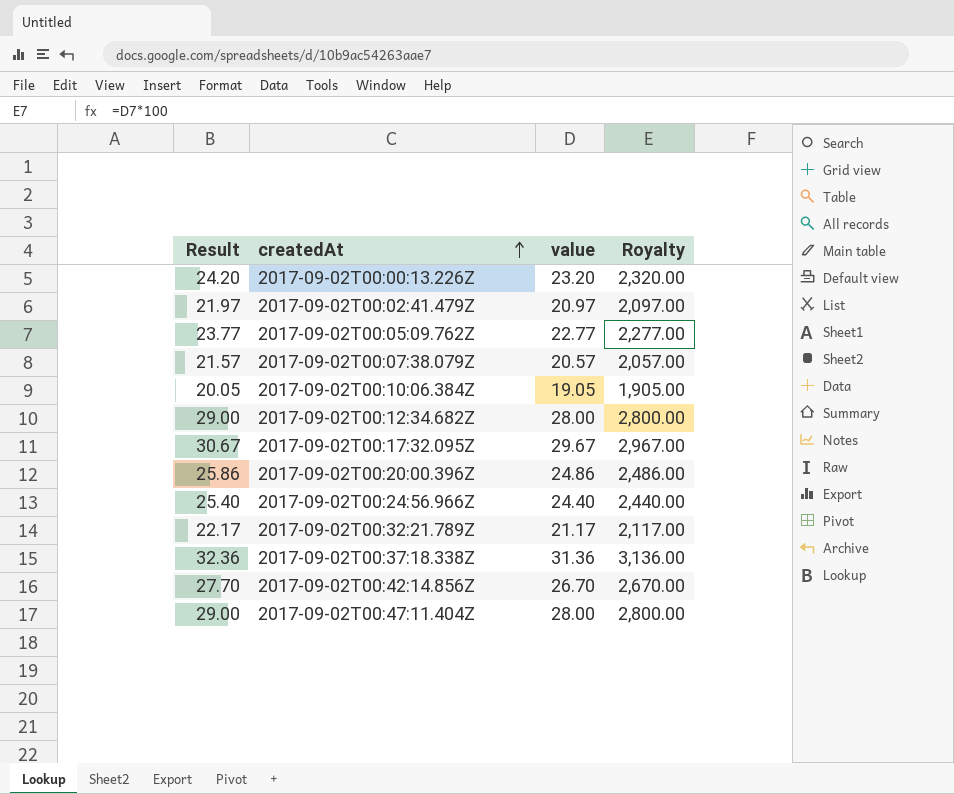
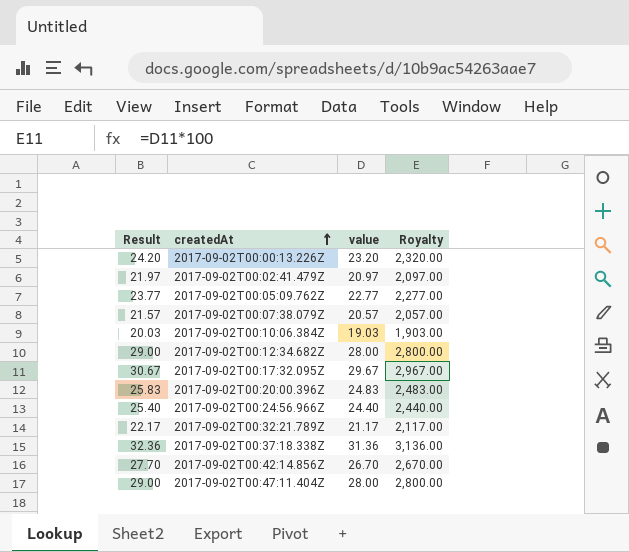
2017-09-02T00:10:06.384Z | Result: 20.05 -> 20.03
2017-09-02T00:10:06.384Z | value: 19.05 -> 19.03
2017-09-02T00:10:06.384Z | Royalty: 1,905.00 -> 1,903.00
2017-09-02T00:20:00.396Z | Result: 25.86 -> 25.83
2017-09-02T00:20:00.396Z | value: 24.86 -> 24.83
2017-09-02T00:20:00.396Z | Royalty: 2,486.00 -> 2,483.00

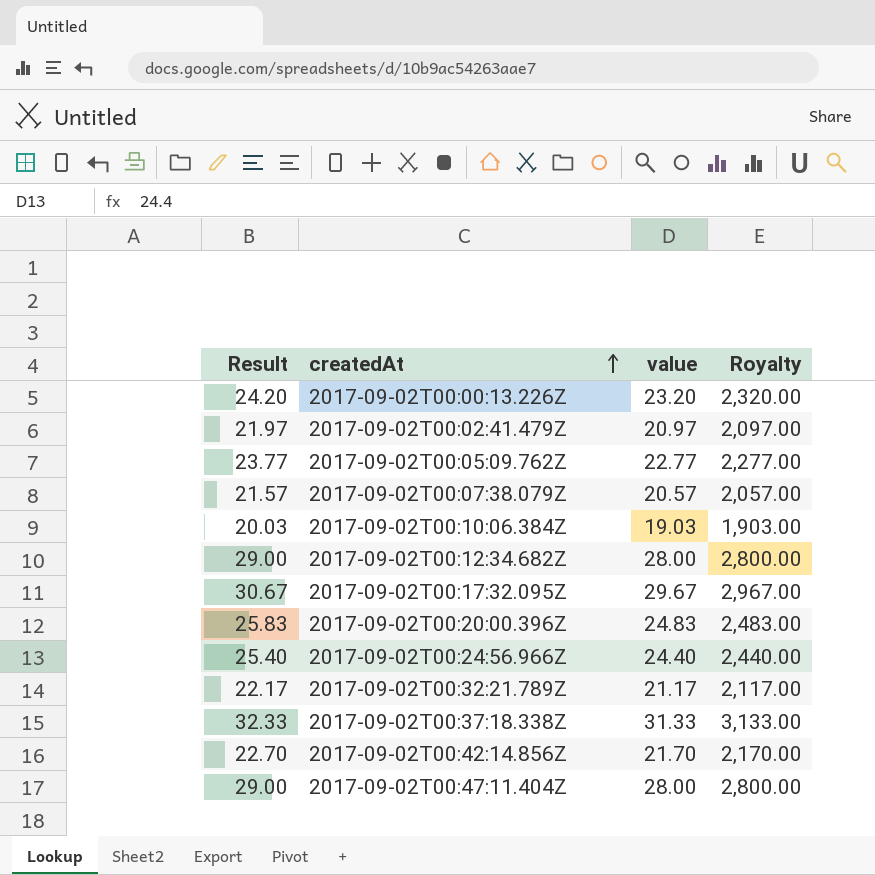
2017-09-02T00:37:18.338Z | Result: 32.36 -> 32.33
2017-09-02T00:37:18.338Z | value: 31.36 -> 31.33
2017-09-02T00:37:18.338Z | Royalty: 3,136.00 -> 3,133.00
2017-09-02T00:42:14.856Z | Result: 27.70 -> 22.70
2017-09-02T00:42:14.856Z | value: 26.70 -> 21.70
2017-09-02T00:42:14.856Z | Royalty: 2,670.00 -> 2,170.00

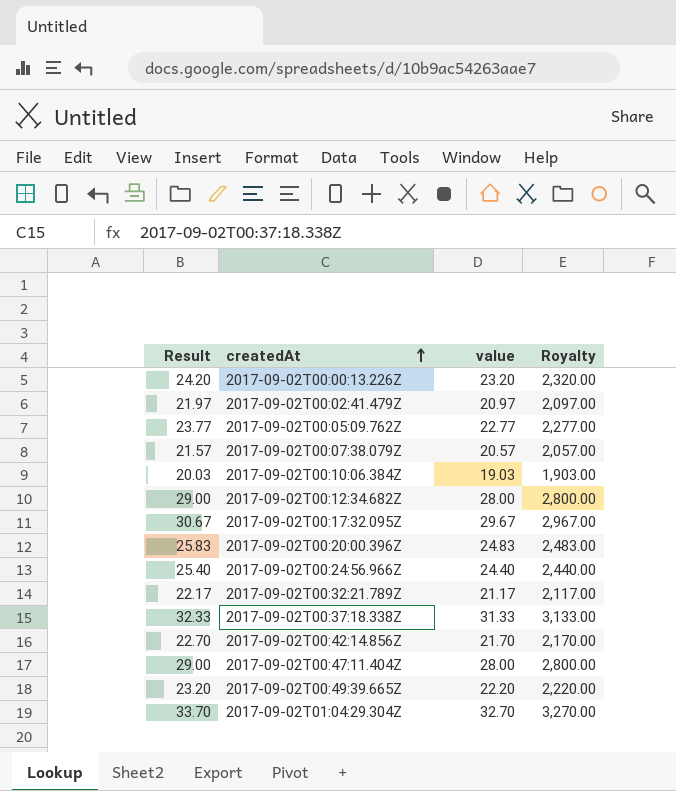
row 2017-09-02T00:49:39.665Z: none -> 23.20 | 22.20 | 2,220.00
row 2017-09-02T01:04:29.304Z: none -> 33.70 | 32.70 | 3,270.00

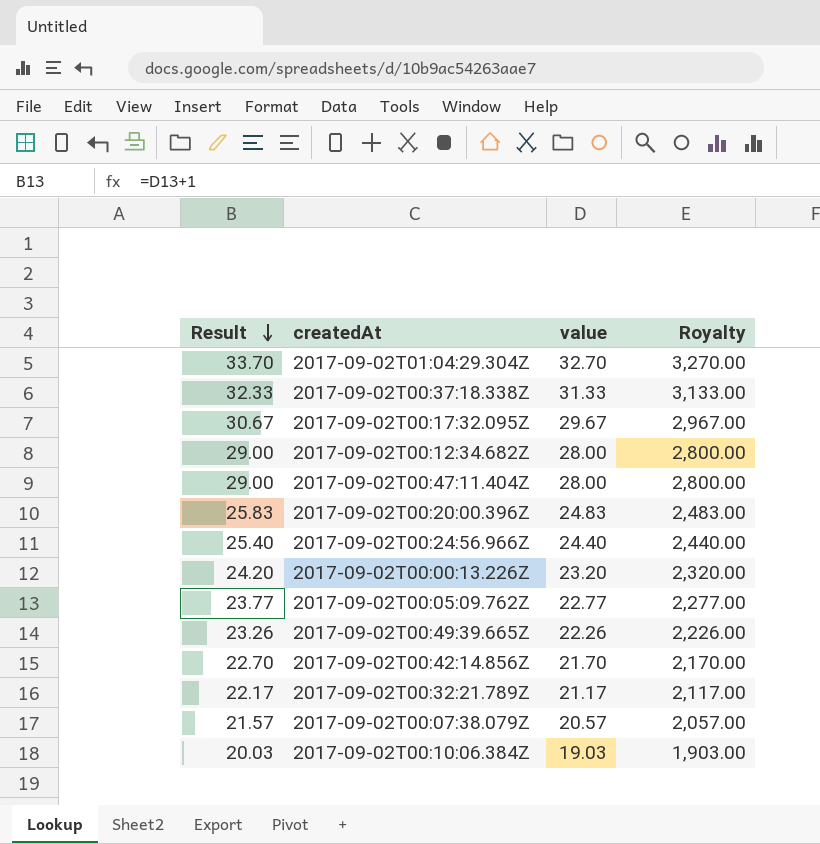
row order: createdAt ascending -> Result descending
row 2017-09-02T00:02:41.479Z: 21.97 | 20.97 | 2,097.00 -> none
2017-09-02T00:49:39.665Z | Result: 23.20 -> 23.26
2017-09-02T00:49:39.665Z | value: 22.20 -> 22.26
2017-09-02T00:49:39.665Z | Royalty: 2,220.00 -> 2,226.00

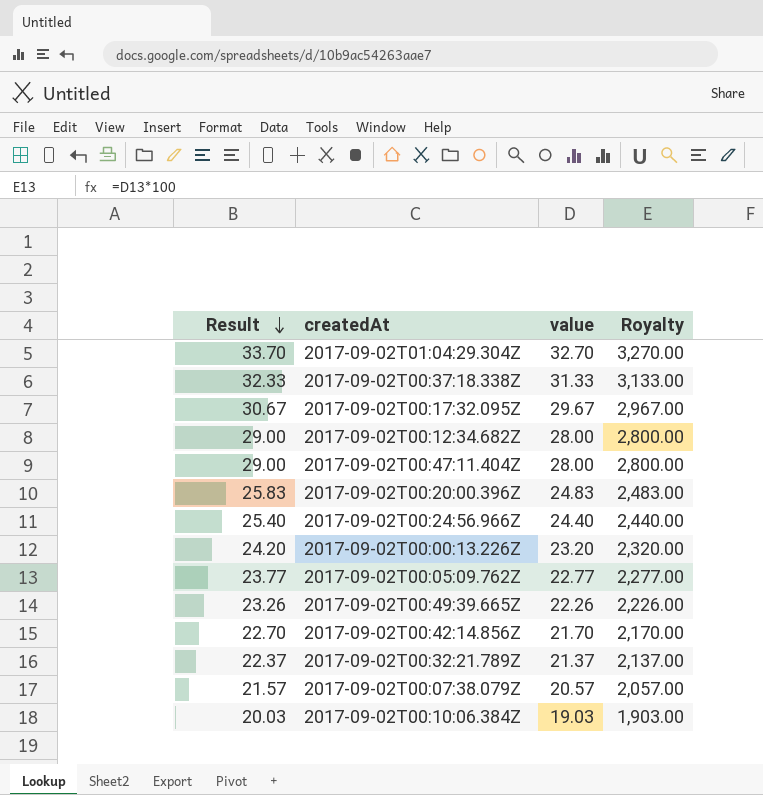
2017-09-02T00:32:21.789Z | Result: 22.17 -> 22.37
2017-09-02T00:32:21.789Z | value: 21.17 -> 21.37
2017-09-02T00:32:21.789Z | Royalty: 2,117.00 -> 2,137.00

